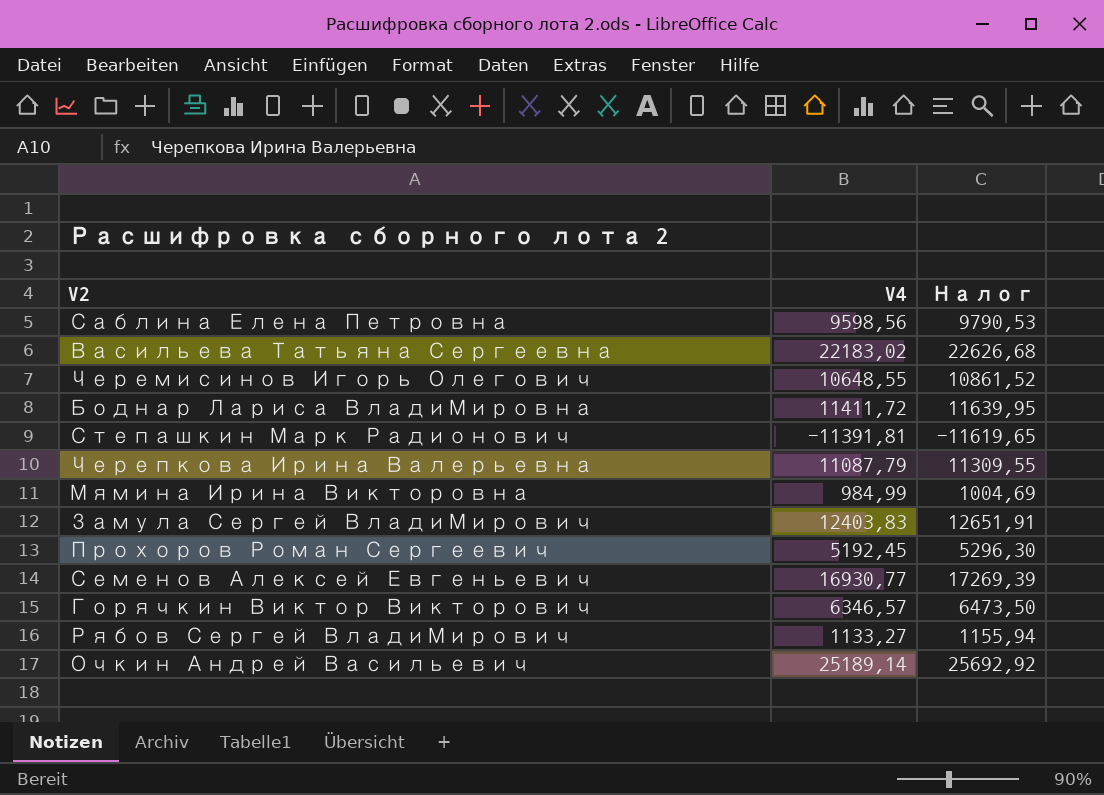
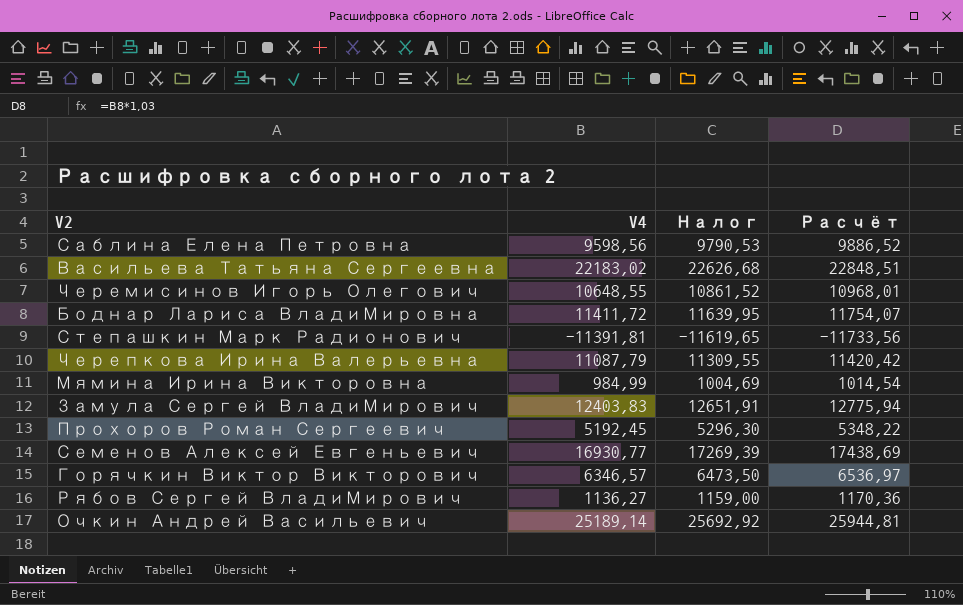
column Расчёт | formula: none -> [V4] * 1,03
Рябов Сергей ВладиМирович | V4: 1133,27 -> 1136,27
Рябов Сергей ВладиМирович | Налог: 1155,94 -> 1159,00

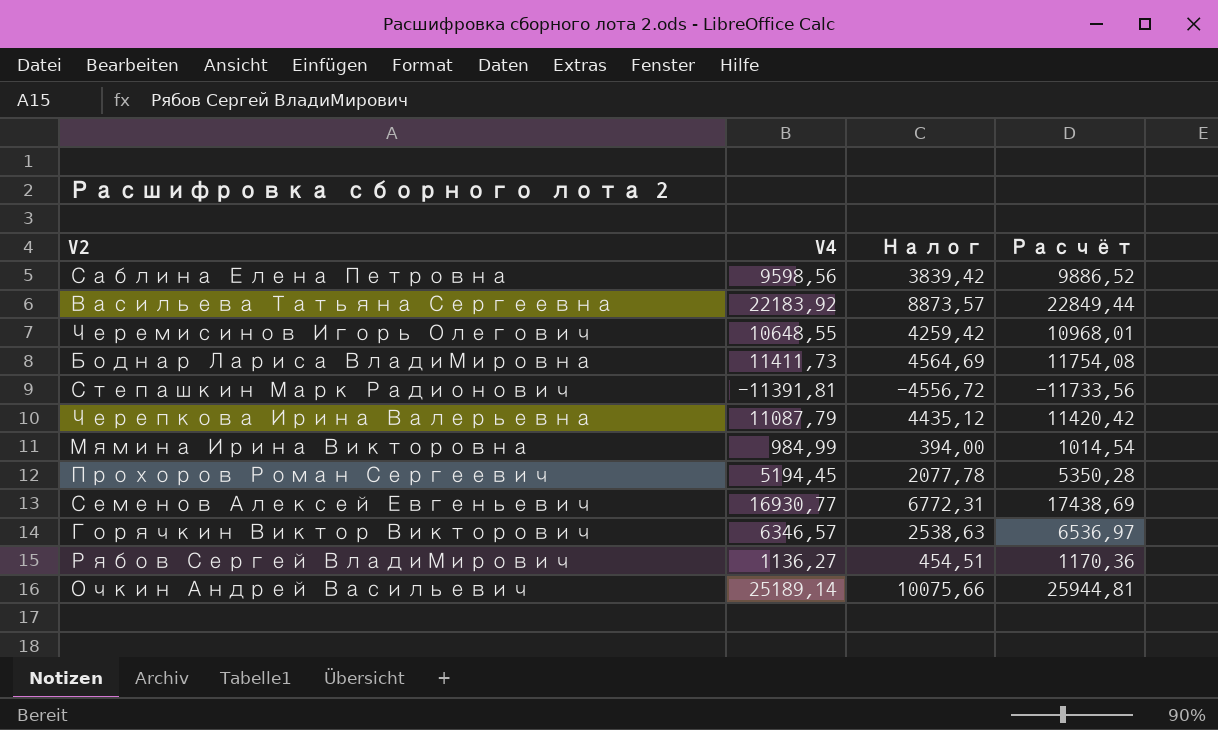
column Налог | formula: [V4] * 1,02 -> [V4] * 0,4
row Замула Сергей ВладиМирович: 12403,83 | 12651,91 | 12775,94 -> none
Васильева Татьяна Сергеевна | V4: 22183,02 -> 22183,92
Васильева Татьяна Сергеевна | Расчёт: 22848,51 -> 22849,44
Боднар Лариса ВладиМировна | V4: 11411,72 -> 11411,73
Боднар Лариса ВладиМировна | Расчёт: 11754,07 -> 11754,08
Прохоров Роман Сергеевич | V4: 5192,45 -> 5194,45
Прохоров Роман Сергеевич | Расчёт: 5348,22 -> 5350,28

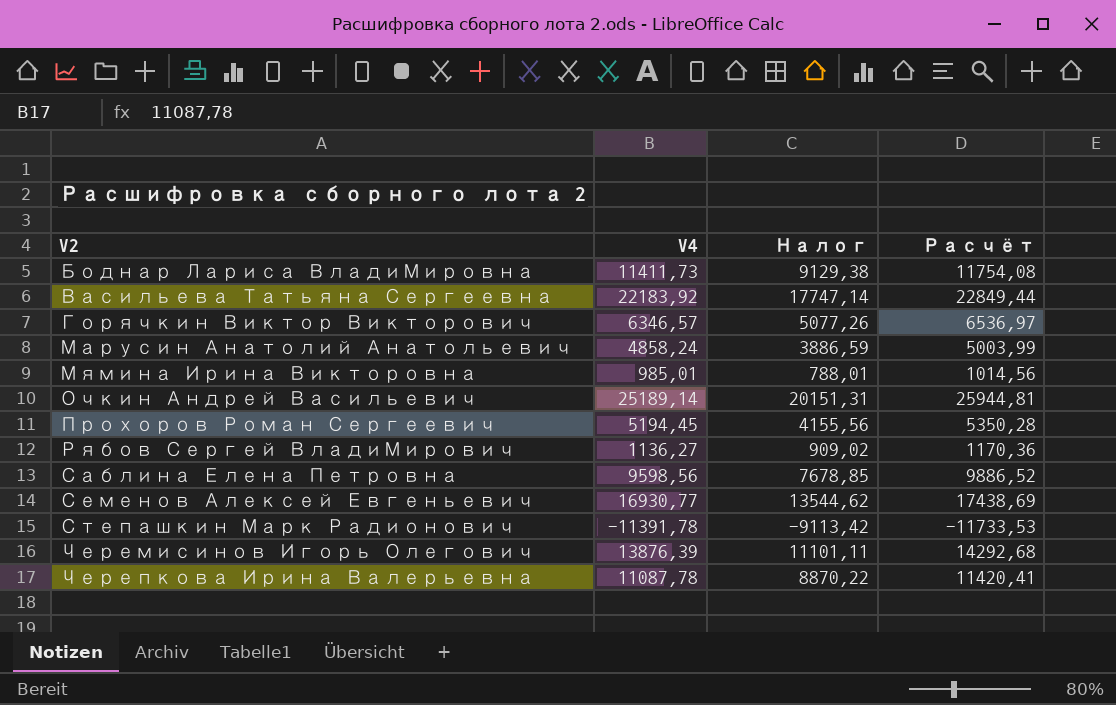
row order: none -> V2 ascending
column Налог | formula: [V4] * 0,4 -> [V4] * 0,8
row Марусин Анатолий Анатольевич: none -> 4858,24 | 3886,59 | 5003,99
Мямина Ирина Викторовна | V4: 984,99 -> 985,01
Мямина Ирина Викторовна | Расчёт: 1014,54 -> 1014,56
Степашкин Марк Радионович | V4: -11391,81 -> -11391,78
Степашкин Марк Радионович | Расчёт: -11733,56 -> -11733,53
Черемисинов Игорь Олегович | V4: 10648,55 -> 13876,39
Черемисинов Игорь Олегович | Расчёт: 10968,01 -> 14292,68
Черепкова Ирина Валерьевна | V4: 11087,79 -> 11087,78
Черепкова Ирина Валерьевна | Расчёт: 11420,42 -> 11420,41

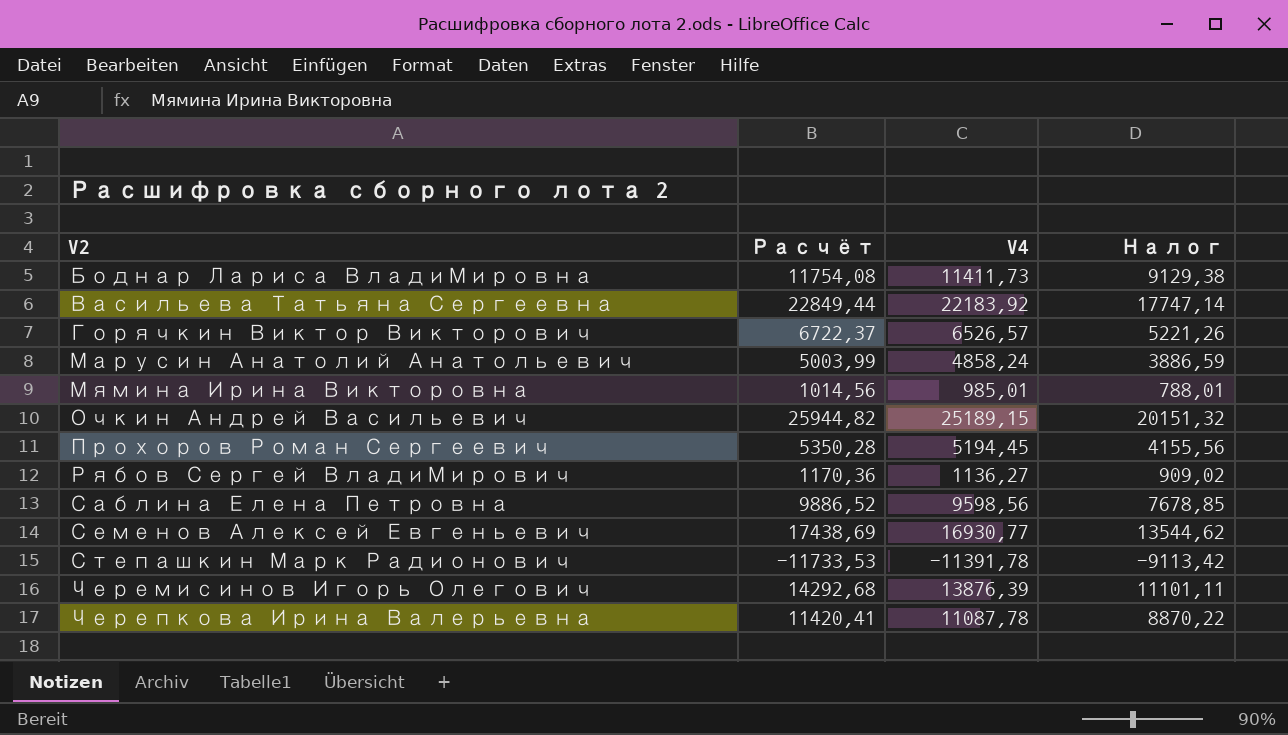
column Расчёт | position: 4 -> 2
Горячкин Виктор Викторович | Расчёт: 6536,97 -> 6722,37
Горячкин Виктор Викторович | V4: 6346,57 -> 6526,57
Горячкин Виктор Викторович | Налог: 5077,26 -> 5221,26
Очкин Андрей Васильевич | Расчёт: 25944,81 -> 25944,82
Очкин Андрей Васильевич | V4: 25189,14 -> 25189,15
Очкин Андрей Васильевич | Налог: 20151,31 -> 20151,32

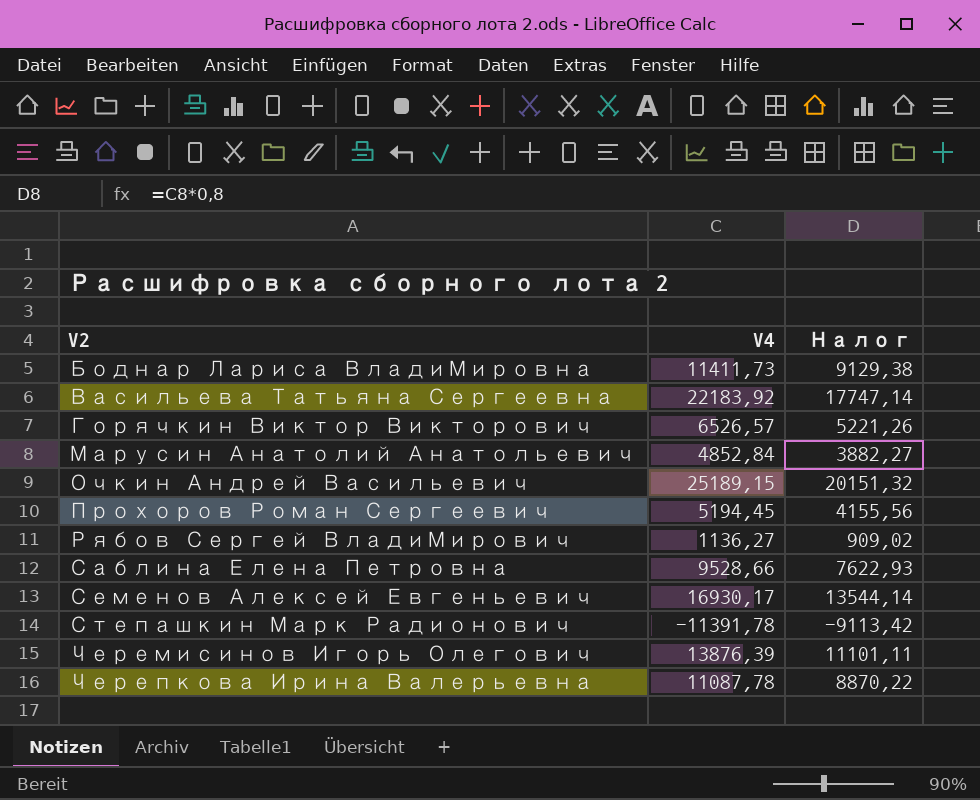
column Расчёт | formula: [V4] * 1,03 -> none
row Мямина Ирина Викторовна: 1014,56 | 985,01 | 788,01 -> none
Марусин Анатолий Анатольевич | V4: 4858,24 -> 4852,84
Марусин Анатолий Анатольевич | Налог: 3886,59 -> 3882,27
Саблина Елена Петровна | V4: 9598,56 -> 9528,66
Саблина Елена Петровна | Налог: 7678,85 -> 7622,93
Семенов Алексей Евгеньевич | V4: 16930,77 -> 16930,17
Семенов Алексей Евгеньевич | Налог: 13544,62 -> 13544,14

